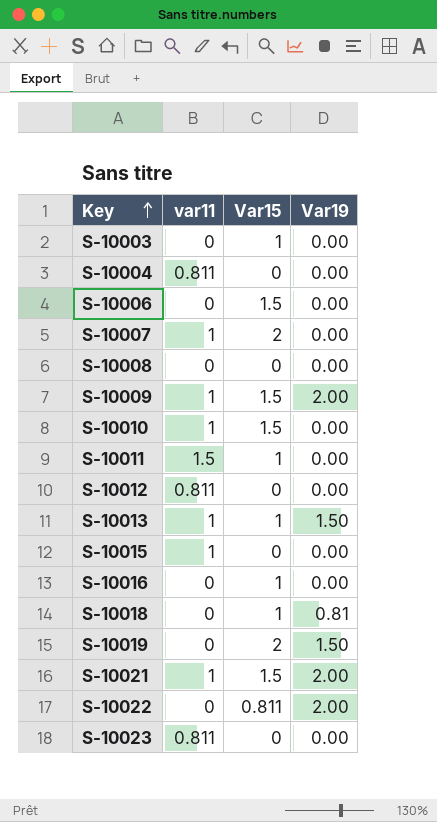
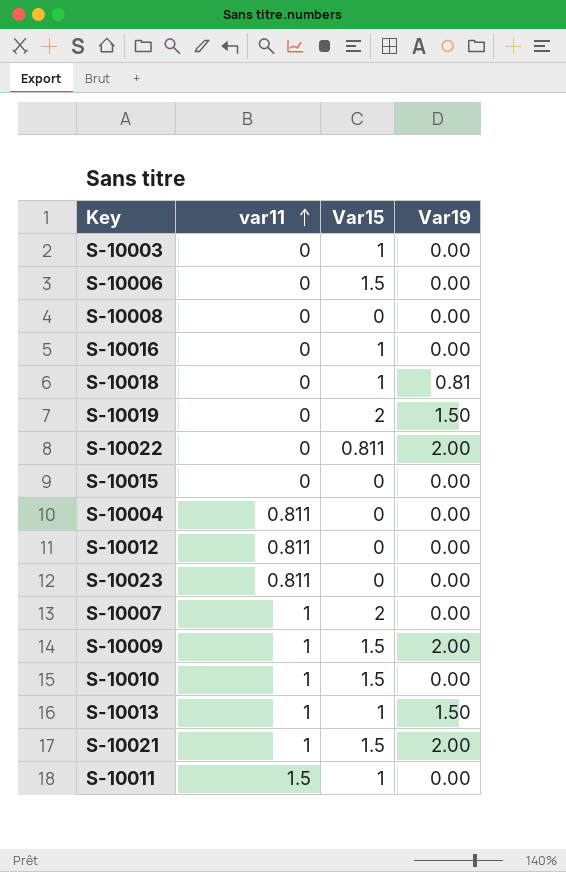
row order: Key ascending -> var11 ascending
S-10015 | var11: 1 -> 0

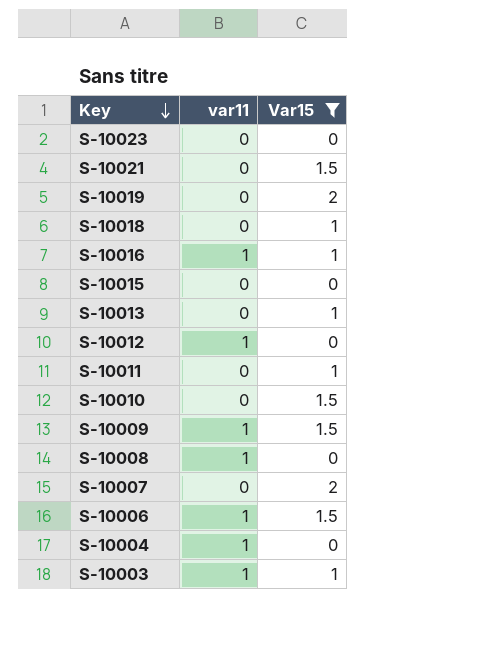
filter: none -> Var15 != 0.811
row order: var11 ascending -> Key descending
column Var19 | position: 4 -> none
S-10023 | var11: 0.811 -> 0
S-10021 | var11: 1 -> 0
S-10016 | var11: 0 -> 1
S-10013 | var11: 1 -> 0
S-10012 | var11: 0.811 -> 1
S-10011 | var11: 1.5 -> 0
S-10010 | var11: 1 -> 0
S-10008 | var11: 0 -> 1
S-10007 | var11: 1 -> 0
S-10006 | var11: 0 -> 1
S-10004 | var11: 0.811 -> 1
S-10003 | var11: 0 -> 1

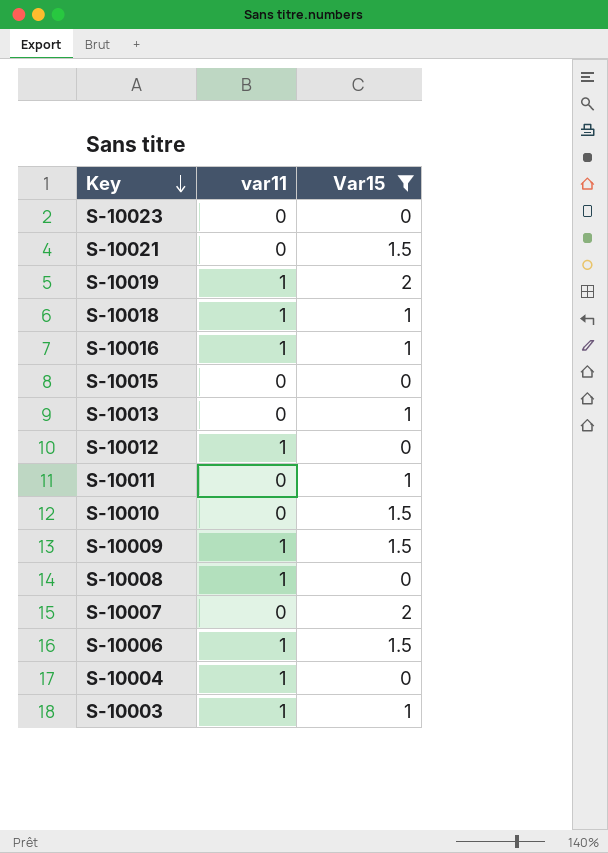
S-10019 | var11: 0 -> 1
S-10018 | var11: 0 -> 1

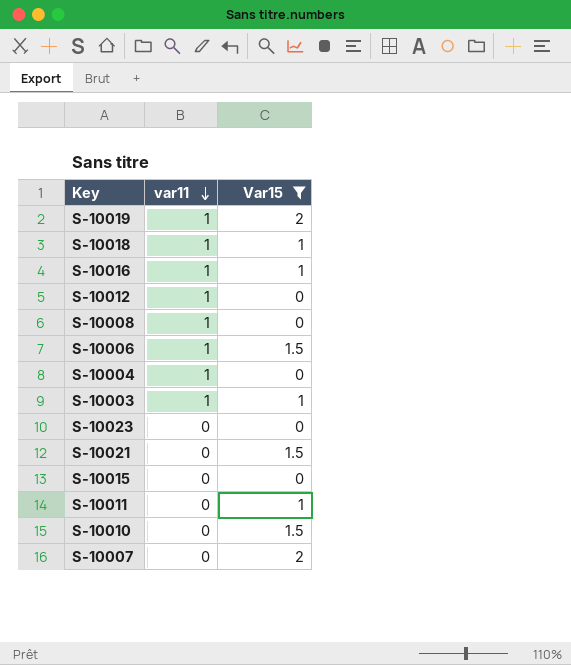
row order: Key descending -> var11 descending
row S-10013: 0 | 1 -> none
row S-10009: 1 | 1.5 -> none

